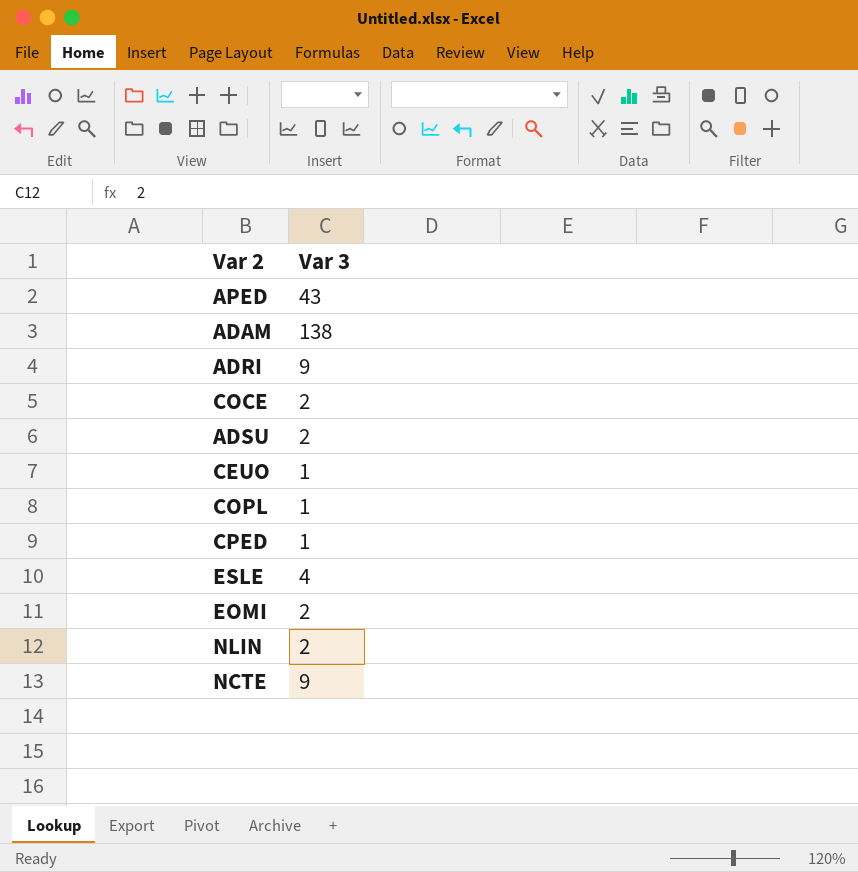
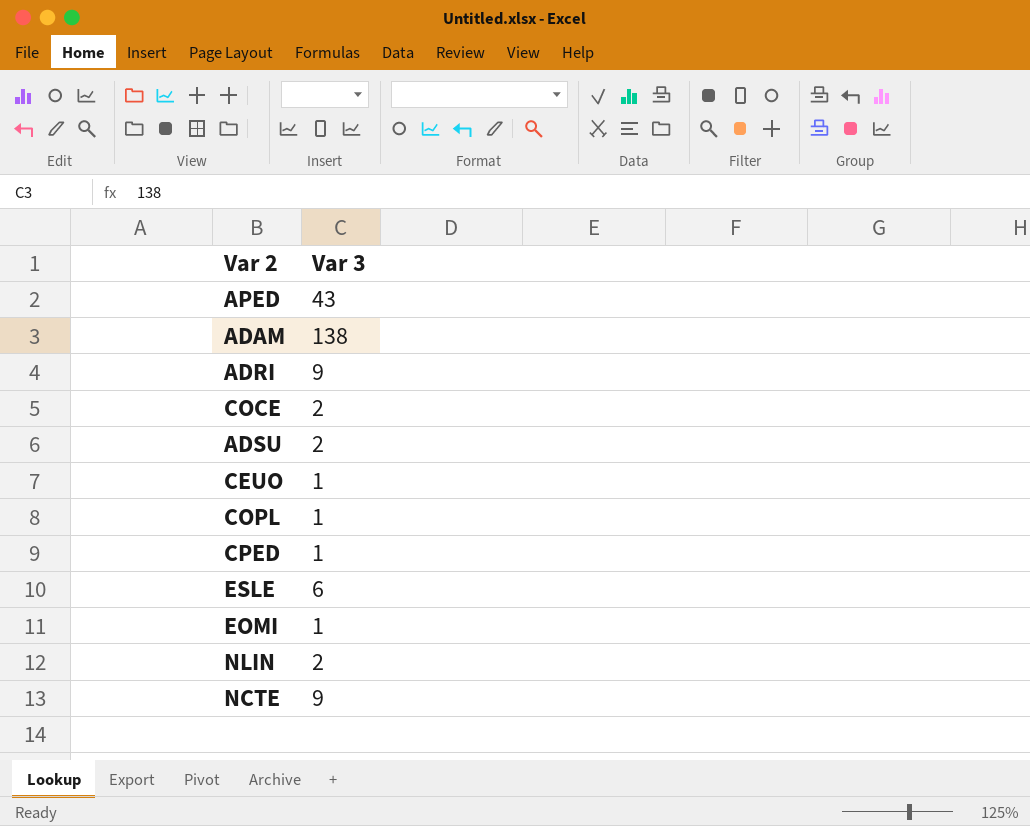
ESLE | Var 3: 4 -> 6
EOMI | Var 3: 2 -> 1

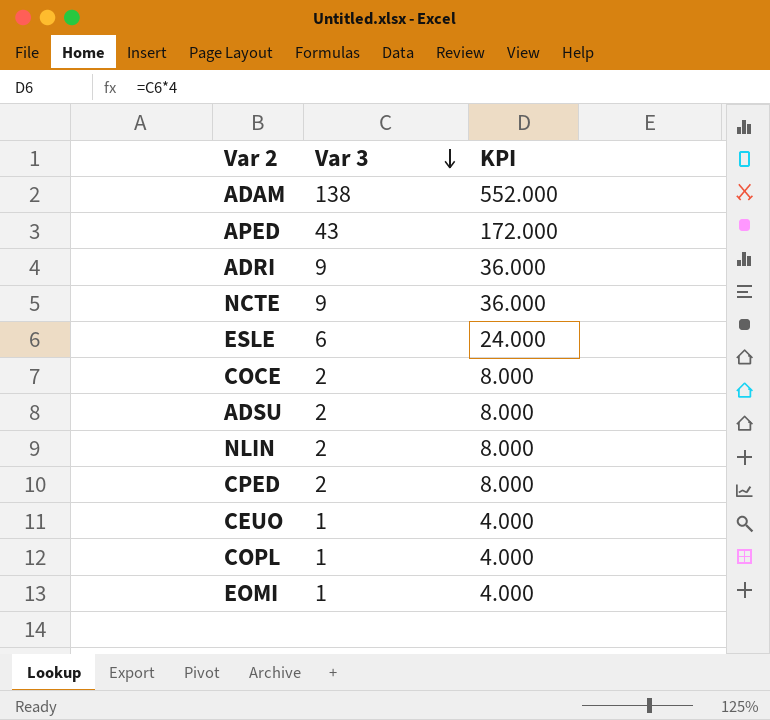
row order: none -> Var 3 descending
column KPI | formula: none -> [Var 3] * 4
CPED | Var 3: 1 -> 2

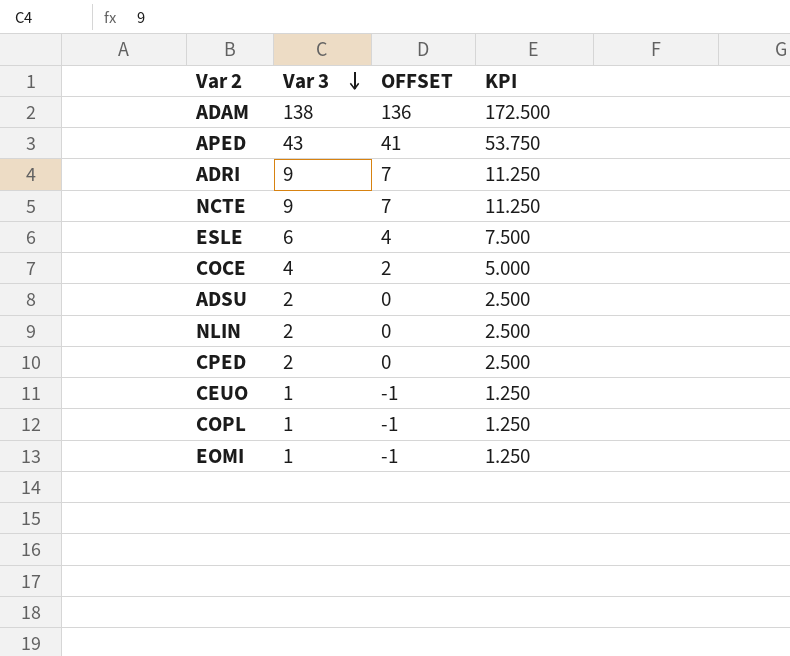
column OFFSET | formula: none -> [Var 3] - 2
column KPI | formula: [Var 3] * 4 -> [Var 3] * 1.25
COCE | Var 3: 2 -> 4

